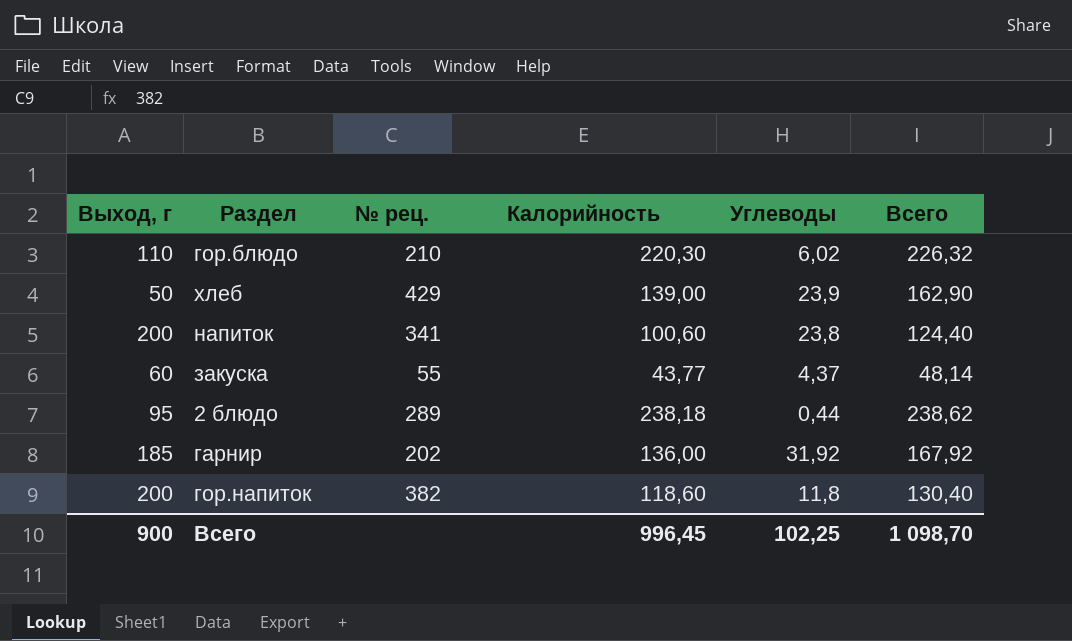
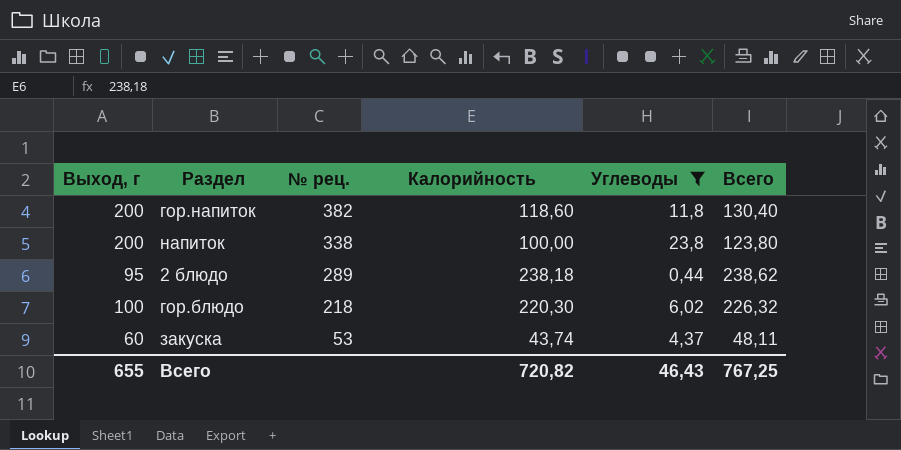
filter: none -> Углеводы <= 23,8
row order: none -> № рец. descending
напиток | № рец.: 341 -> 338
напиток | Калорийность: 100,60 -> 100,00
напиток | Всего: 124,40 -> 123,80
гор.блюдо | Выход, г: 110 -> 100
гор.блюдо | № рец.: 210 -> 218
закуска | № рец.: 55 -> 53
закуска | Калорийность: 43,77 -> 43,74
закуска | Всего: 48,14 -> 48,11
Всего | Выход, г: 900 -> 655
Всего | Калорийность: 996,45 -> 720,82
Всего | Углеводы: 102,25 -> 46,43
Всего | Всего: 1 098,70 -> 767,25

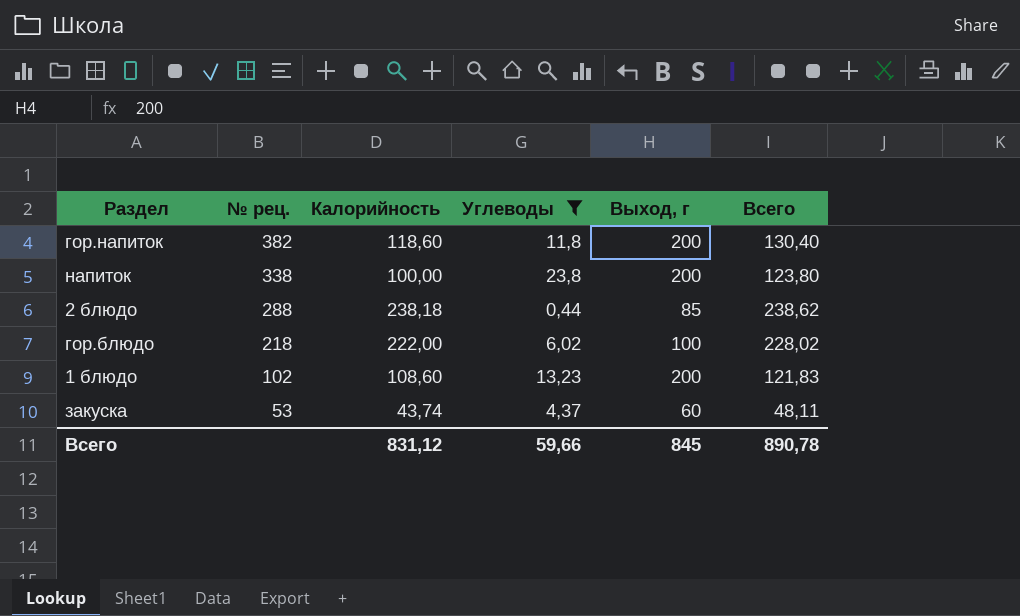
column Выход, г | position: 1 -> 5
2 блюдо | № рец.: 289 -> 288
2 блюдо | Выход, г: 95 -> 85
гор.блюдо | Калорийность: 220,30 -> 222,00
гор.блюдо | Всего: 226,32 -> 228,02
row 1 блюдо: none -> 102 | 108,60 | 13,23 | 200 | 121,83
Всего | Калорийность: 720,82 -> 831,12
Всего | Углеводы: 46,43 -> 59,66
Всего | Выход, г: 655 -> 845
Всего | Всего: 767,25 -> 890,78

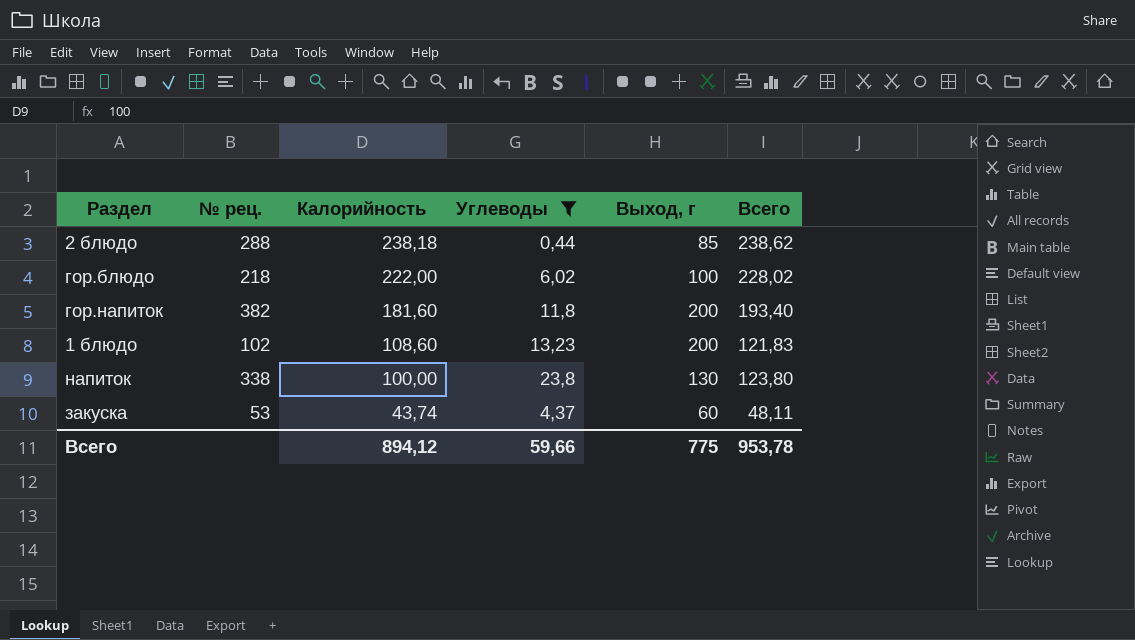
row order: № рец. descending -> Калорийность descending
гор.напиток | Калорийность: 118,60 -> 181,60
гор.напиток | Всего: 130,40 -> 193,40
напиток | Выход, г: 200 -> 130
Всего | Калорийность: 831,12 -> 894,12
Всего | Выход, г: 845 -> 775
Всего | Всего: 890,78 -> 953,78

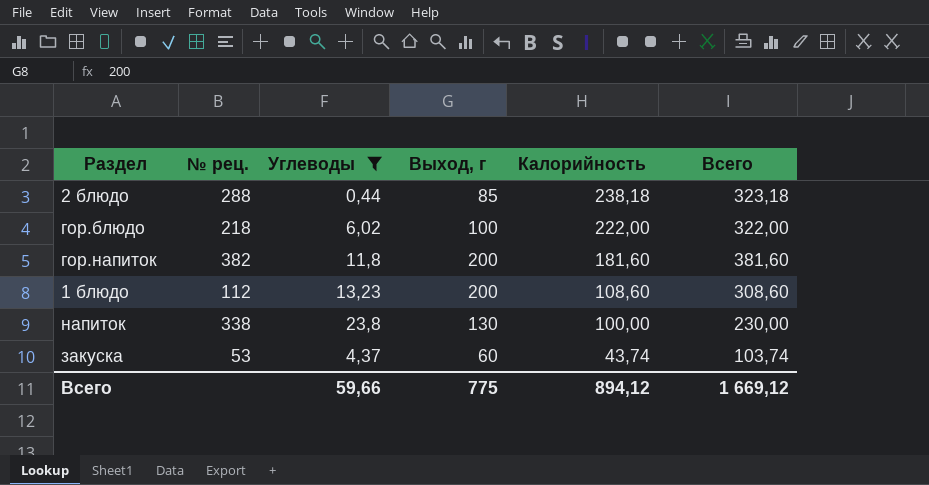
column Калорийность | position: 3 -> 5
column Всего | formula: [Калорийность] + [Углеводы] -> [Выход, г] + [Калорийность]
1 блюдо | № рец.: 102 -> 112
Всего | Всего: 953,78 -> 1 669,12

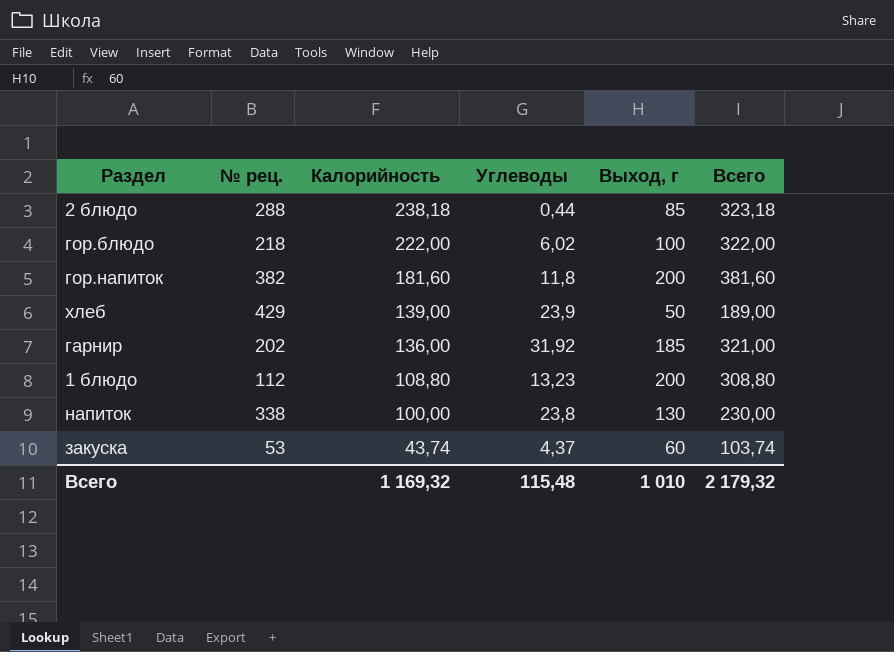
filter: Углеводы <= 23,8 -> none
column Калорийность | position: 5 -> 3
1 блюдо | Калорийность: 108,60 -> 108,80
1 блюдо | Всего: 308,60 -> 308,80
Всего | Калорийность: 894,12 -> 1 169,32
Всего | Углеводы: 59,66 -> 115,48
Всего | Выход, г: 775 -> 1 010
Всего | Всего: 1 669,12 -> 2 179,32

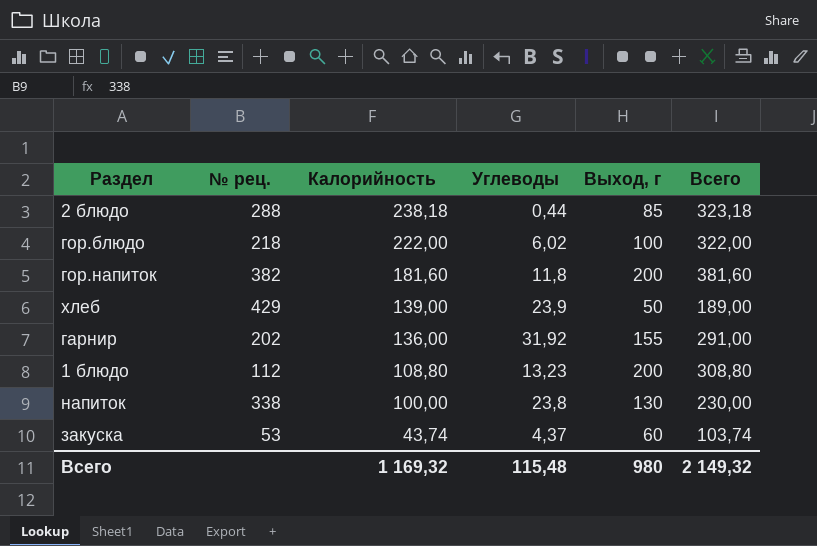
гарнир | Выход, г: 185 -> 155
гарнир | Всего: 321,00 -> 291,00
Всего | Выход, г: 1 010 -> 980
Всего | Всего: 2 179,32 -> 2 149,32

